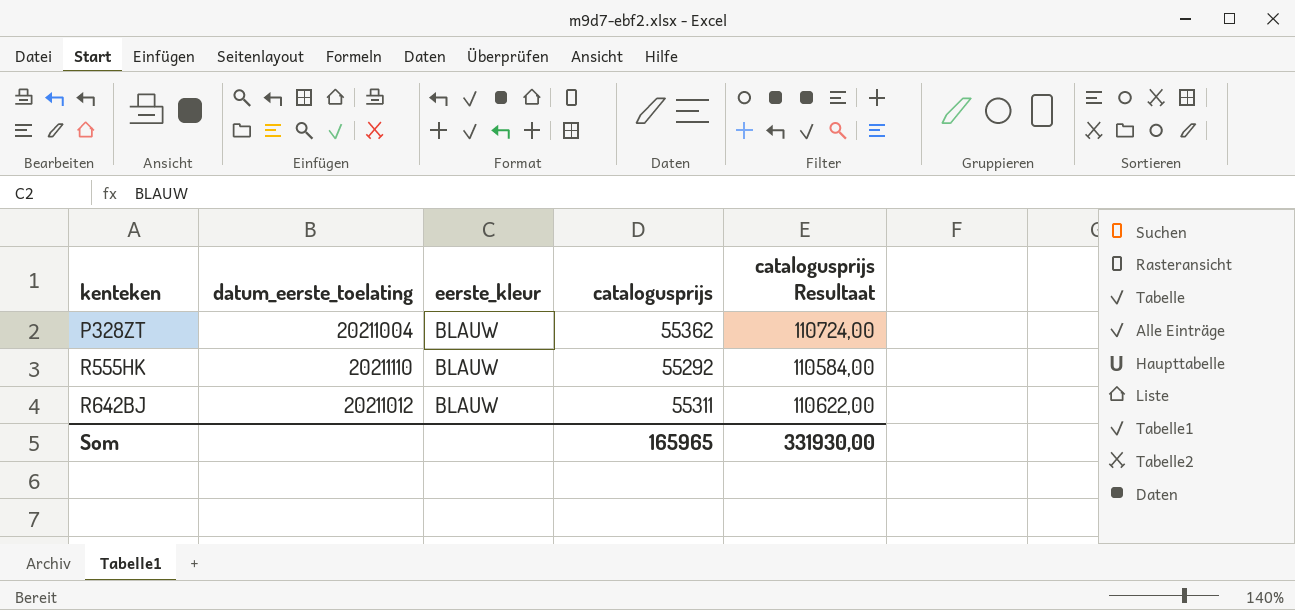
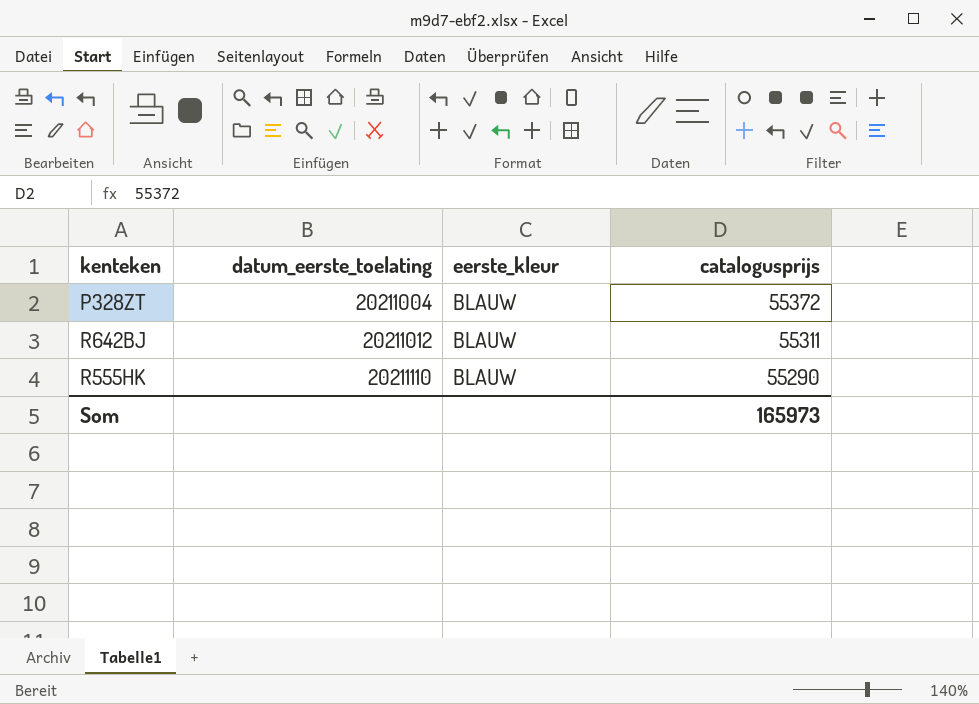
row order: kenteken ascending -> datum_eerste_toelating ascending
column catalogusprijs Resultaat | formula: [catalogusprijs] * 2 -> none
P328ZT | catalogusprijs: 55362 -> 55372
R555HK | catalogusprijs: 55292 -> 55290
Som | catalogusprijs: 165965 -> 165973

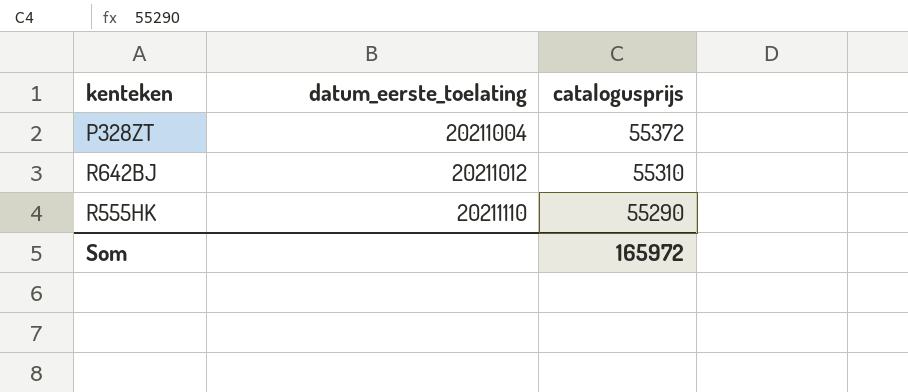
column eerste_kleur | position: 3 -> none
R642BJ | catalogusprijs: 55311 -> 55310
Som | catalogusprijs: 165973 -> 165972

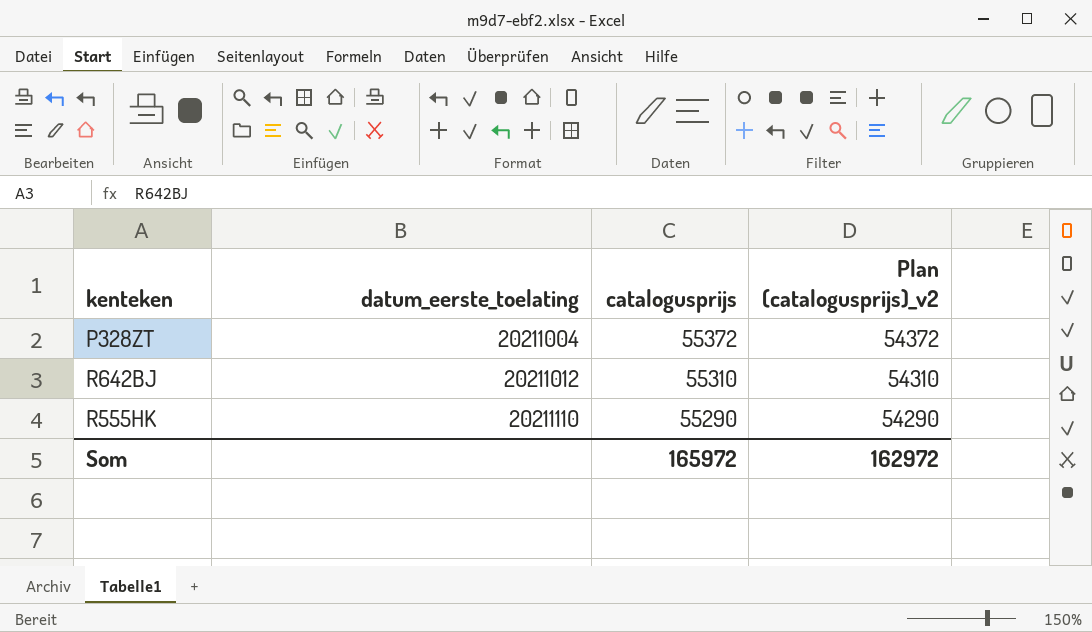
column Plan (catalogusprijs)_v2 | formula: none -> [catalogusprijs] - 1000

